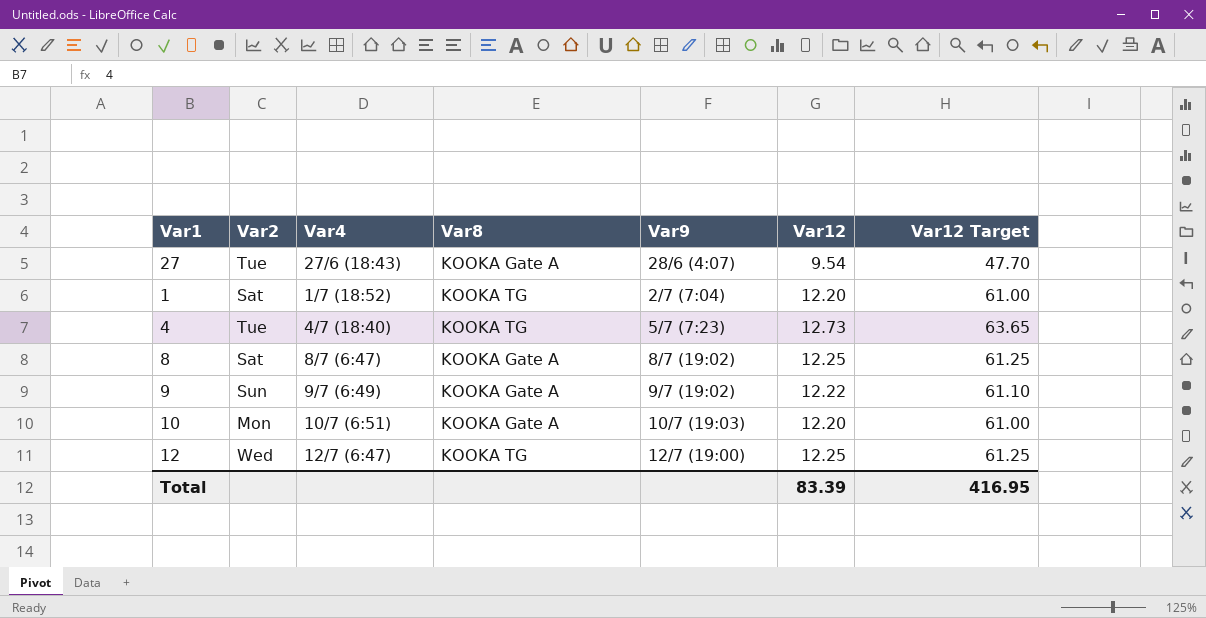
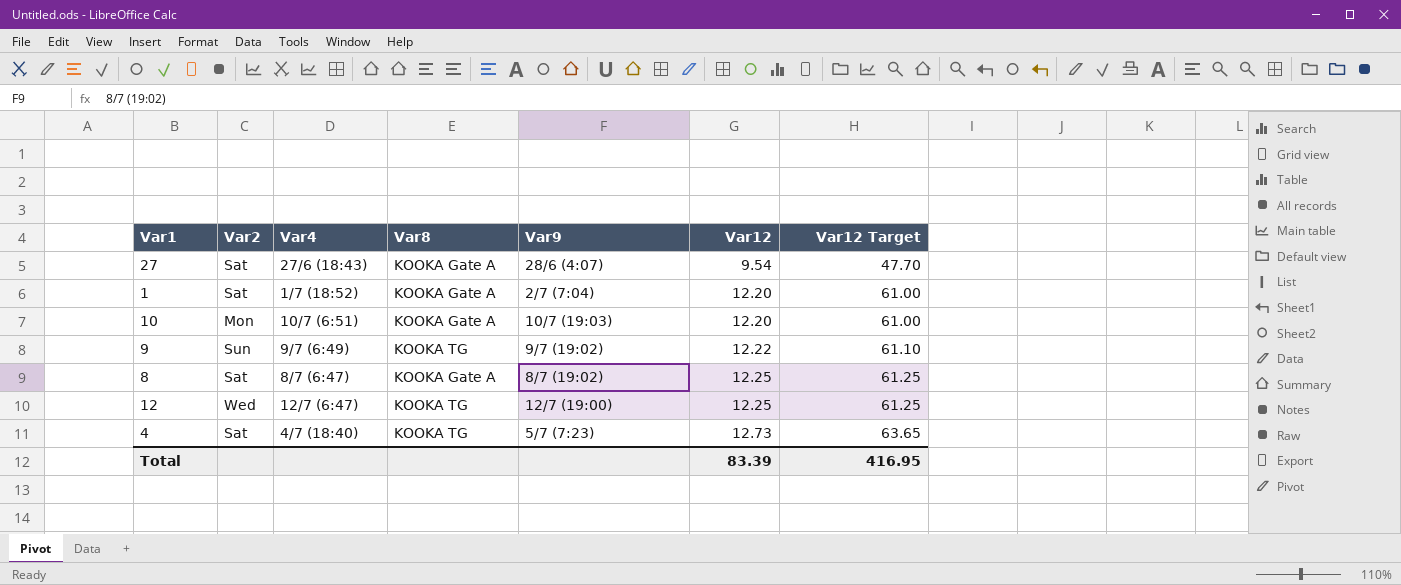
row order: none -> Var12 ascending
27 | Var2: Tue -> Sat
1 | Var8: KOOKA TG -> KOOKA Gate A
9 | Var8: KOOKA Gate A -> KOOKA TG
4 | Var2: Tue -> Sat

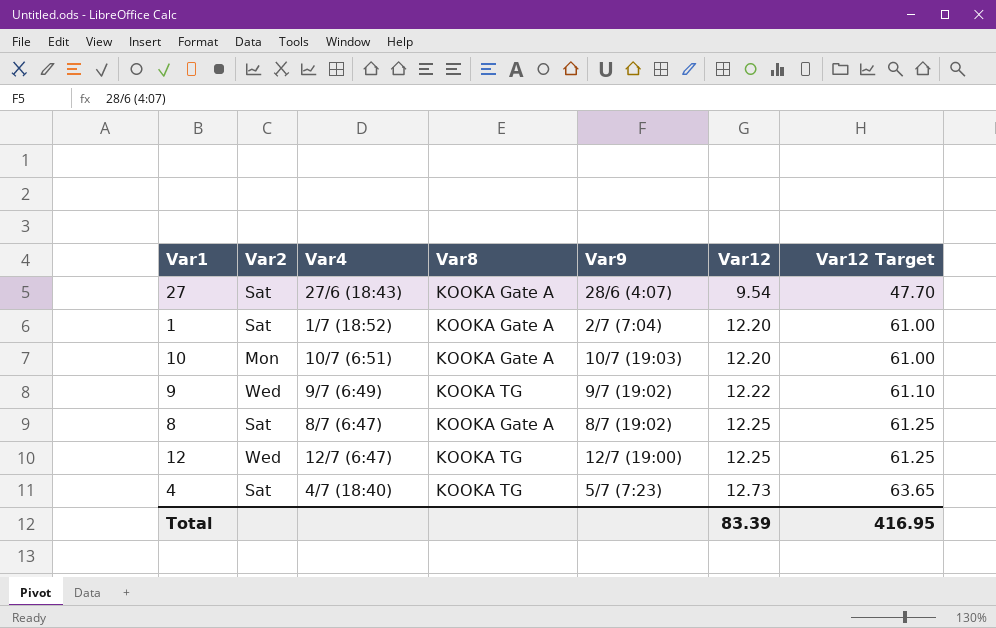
9 | Var2: Sun -> Wed

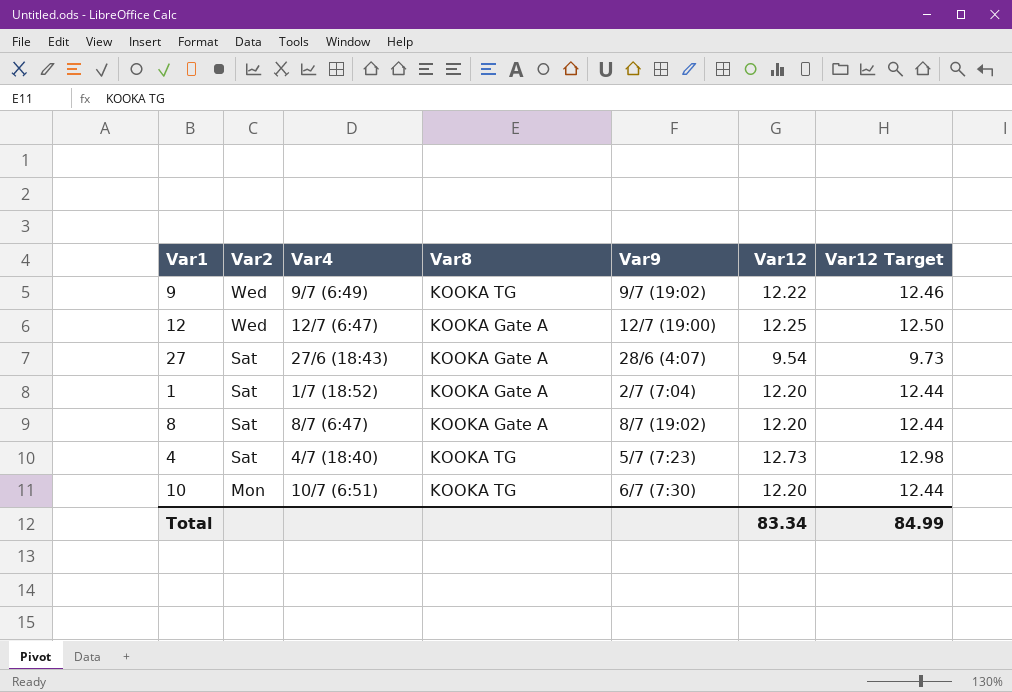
row order: Var12 ascending -> Var2 descending
column Var12 Target | formula: [Var12] * 5 -> [Var12] * 1.02
12 | Var8: KOOKA TG -> KOOKA Gate A
8 | Var12: 12.25 -> 12.20
10 | Var8: KOOKA Gate A -> KOOKA TG
10 | Var9: 10/7 (19:03) -> 6/7 (7:30)
Total | Var12: 83.39 -> 83.34
Total | Var12 Target: 416.95 -> 84.99

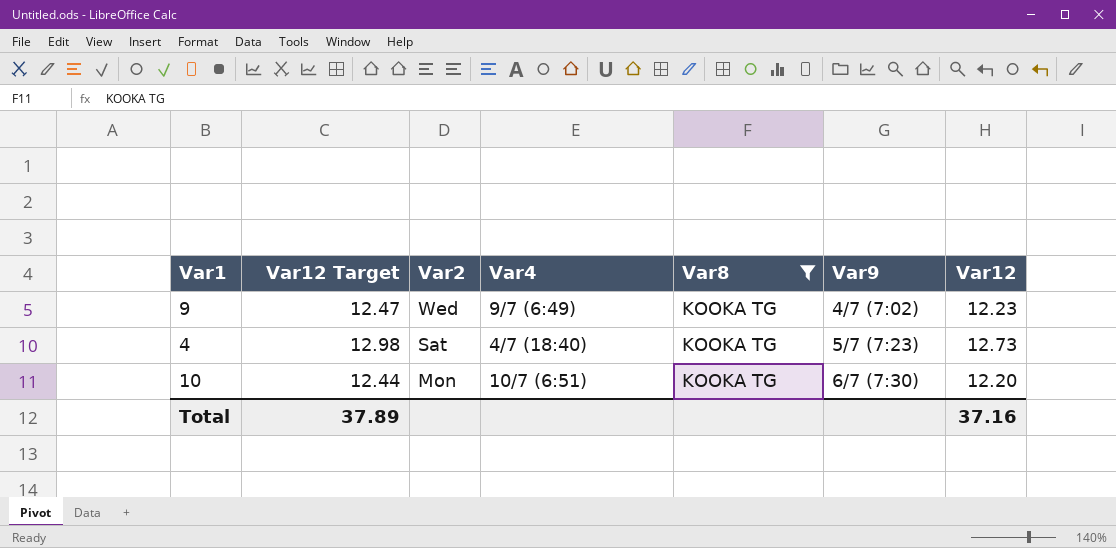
filter: none -> Var8 = KOOKA TG
column Var12 Target | position: 7 -> 2
9 | Var12 Target: 12.46 -> 12.47
9 | Var9: 9/7 (19:02) -> 4/7 (7:02)
9 | Var12: 12.22 -> 12.23
Total | Var12 Target: 84.99 -> 37.89
Total | Var12: 83.34 -> 37.16

